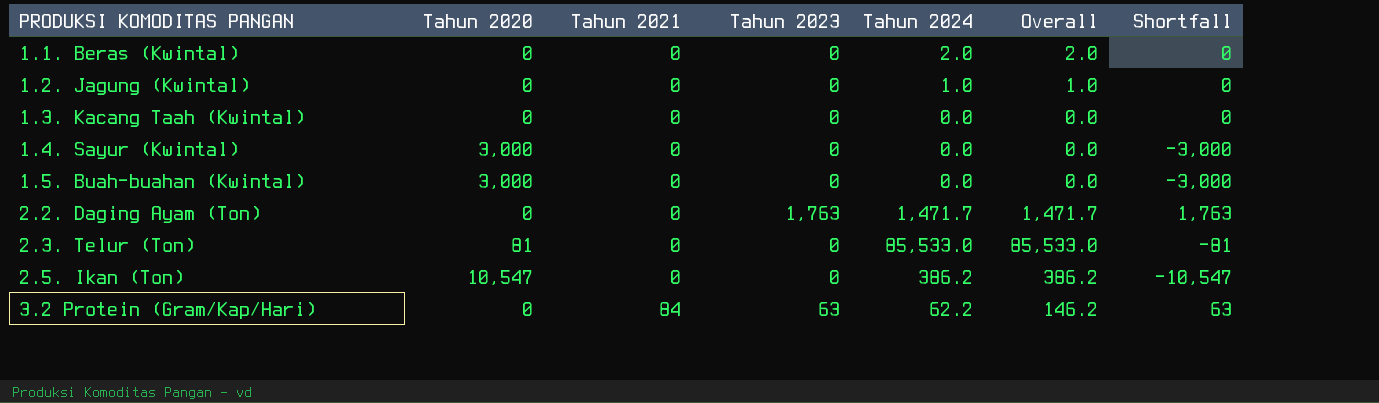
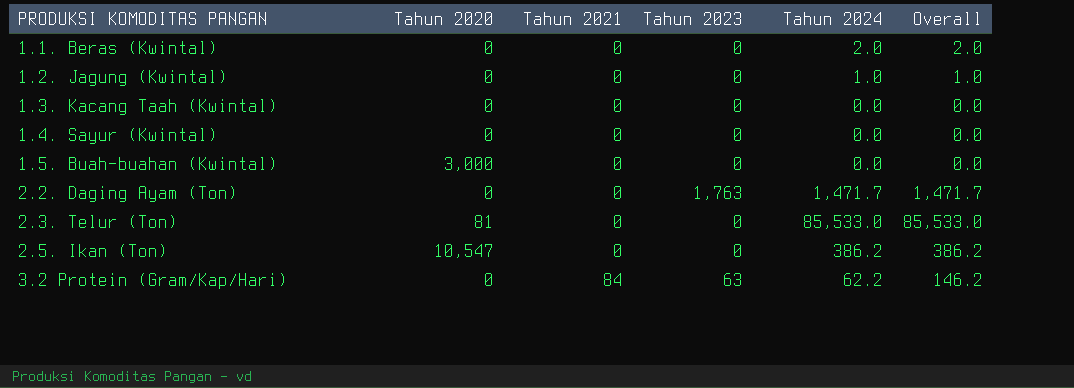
column Shortfall | formula: [Tahun 2023] - [Tahun 2020] -> none
1.4. Sayur (Kwintal) | Tahun 2020: 3,000 -> 0

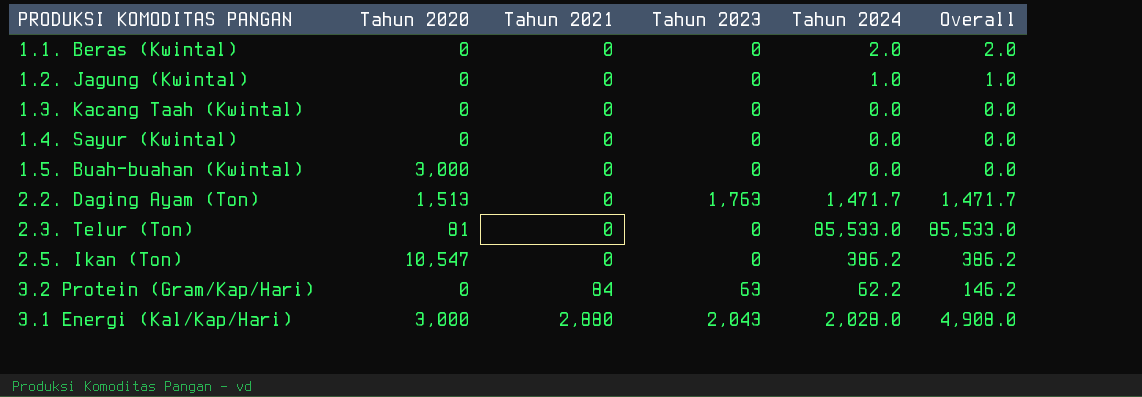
2.2. Daging Ayam (Ton) | Tahun 2020: 0 -> 1,513
row 3.1 Energi (Kal/Kap/Hari): none -> 3,000 | 2,880 | 2,043 | 2,028.0 | 4,908.0

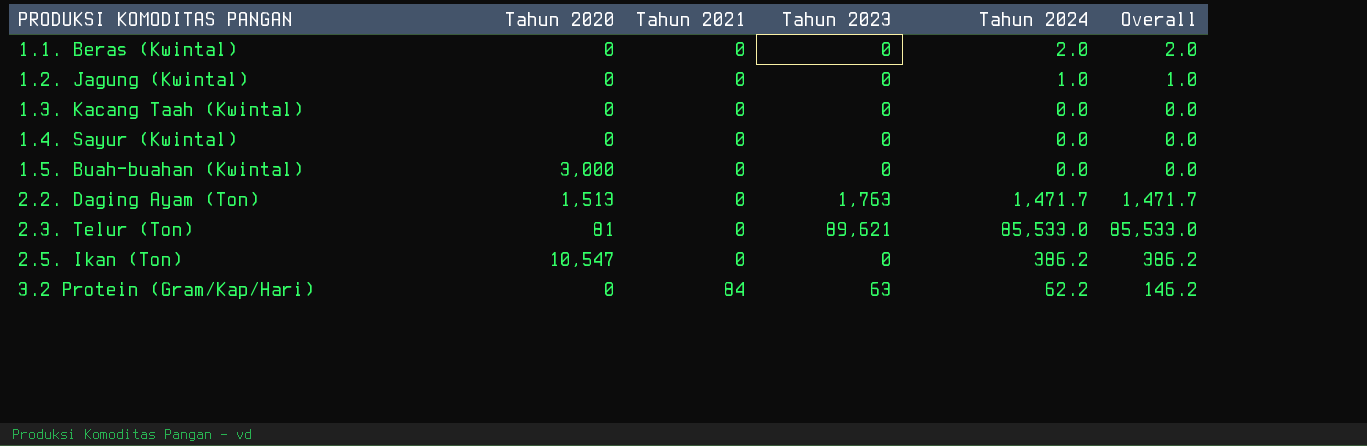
row 3.1 Energi (Kal/Kap/Hari): 3,000 | 2,880 | 2,043 | 2,028.0 | 4,908.0 -> none
2.3. Telur (Ton) | Tahun 2023: 0 -> 89,621

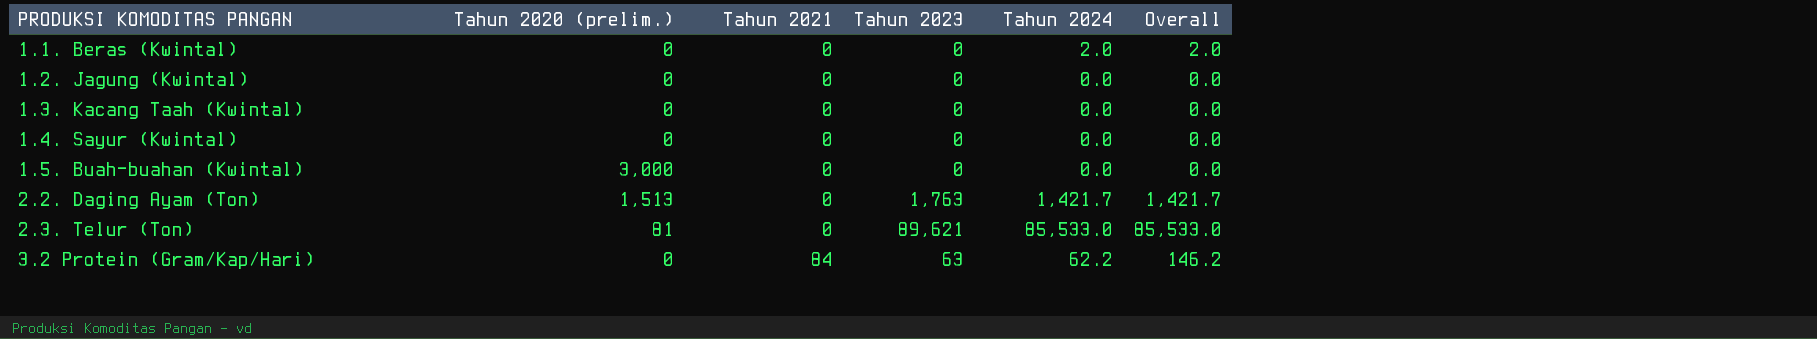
column name: Tahun 2020 -> Tahun 2020 (prelim.)
row 2.5. Ikan (Ton): 10,547 | 0 | 0 | 386.2 | 386.2 -> none
1.2. Jagung (Kwintal) | Tahun 2024: 1.0 -> 0.0
1.2. Jagung (Kwintal) | Overall: 1.0 -> 0.0
2.2. Daging Ayam (Ton) | Tahun 2024: 1,471.7 -> 1,421.7
2.2. Daging Ayam (Ton) | Overall: 1,471.7 -> 1,421.7

